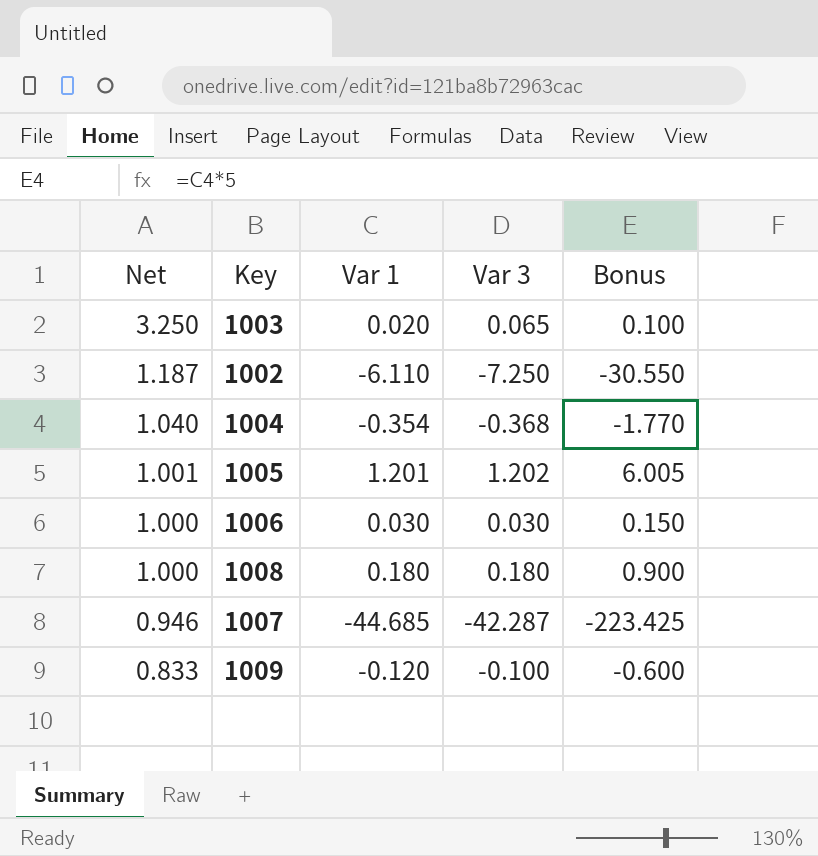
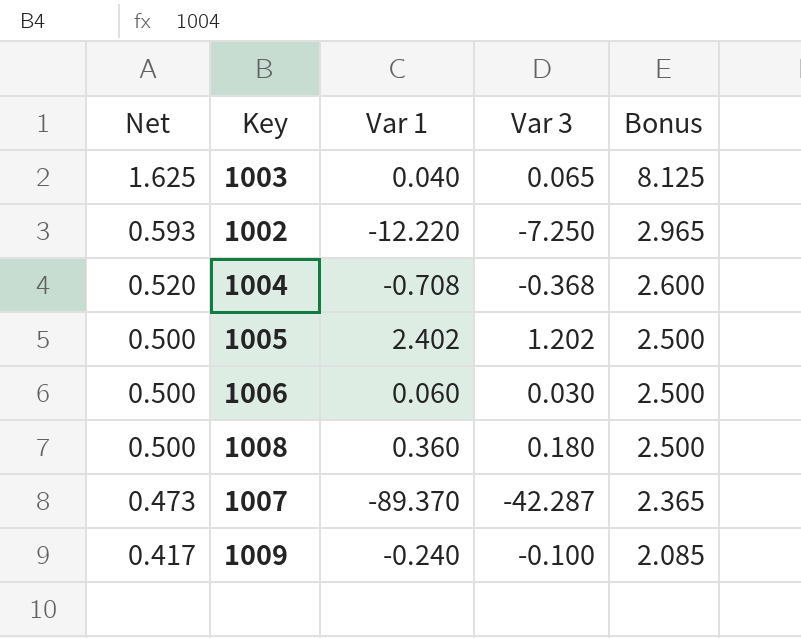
column Bonus | formula: [Var 1] * 5 -> [Net] * 5
1003 | Net: 3.250 -> 1.625
1003 | Var 1: 0.020 -> 0.040
1002 | Net: 1.187 -> 0.593
1002 | Var 1: -6.110 -> -12.220
1004 | Net: 1.040 -> 0.520
1004 | Var 1: -0.354 -> -0.708
1005 | Net: 1.001 -> 0.500
1005 | Var 1: 1.201 -> 2.402
1006 | Net: 1.000 -> 0.500
1006 | Var 1: 0.030 -> 0.060
1008 | Net: 1.000 -> 0.500
1008 | Var 1: 0.180 -> 0.360
1007 | Net: 0.946 -> 0.473
1007 | Var 1: -44.685 -> -89.370
1009 | Net: 0.833 -> 0.417
1009 | Var 1: -0.120 -> -0.240

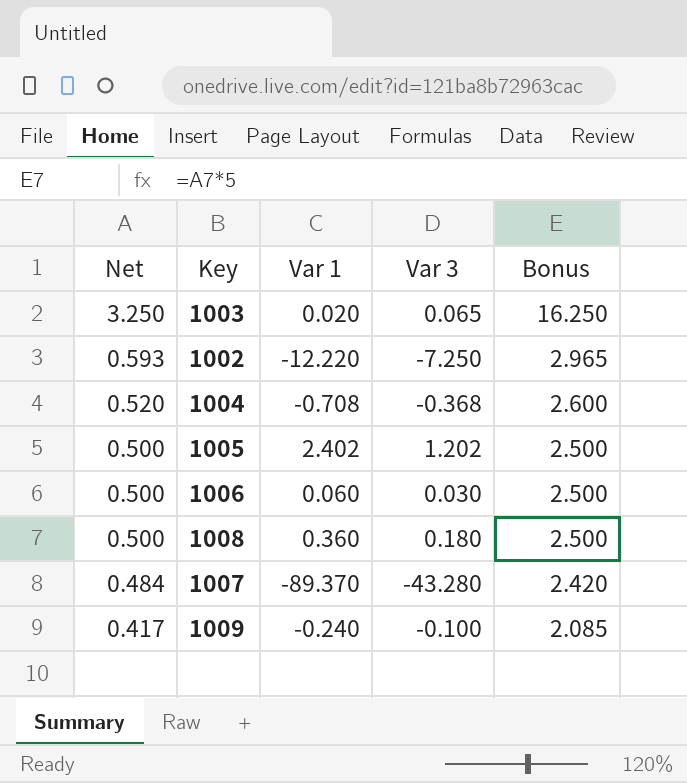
1003 | Net: 1.625 -> 3.250
1003 | Var 1: 0.040 -> 0.020
1003 | Bonus: 8.125 -> 16.250
1007 | Net: 0.473 -> 0.484
1007 | Var 3: -42.287 -> -43.280
1007 | Bonus: 2.365 -> 2.420

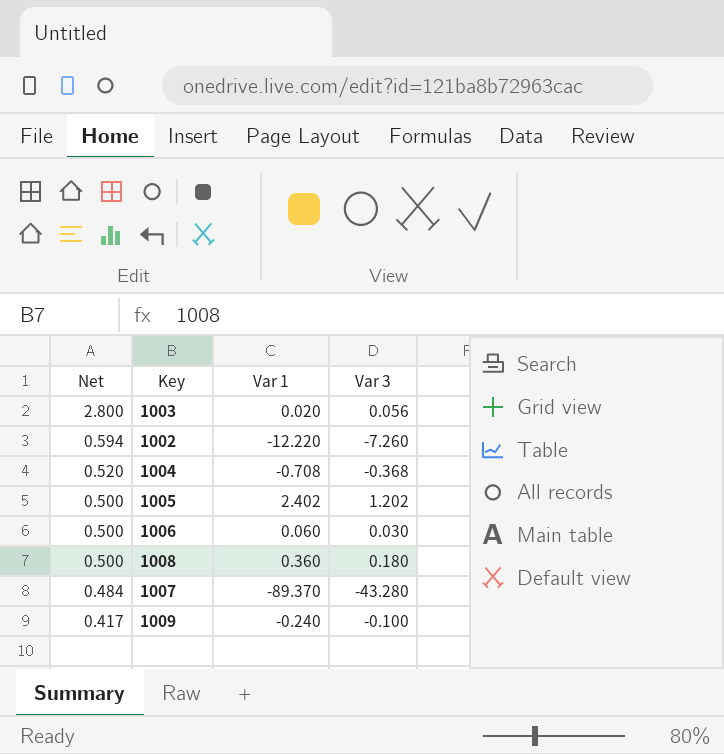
column Bonus | formula: [Net] * 5 -> none
1003 | Net: 3.250 -> 2.800
1003 | Var 3: 0.065 -> 0.056
1002 | Net: 0.593 -> 0.594
1002 | Var 3: -7.250 -> -7.260

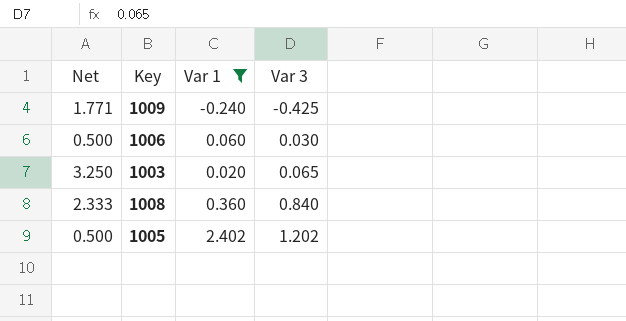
filter: none -> Var 1 >= -0.240
row order: Net descending -> Var 3 ascending
1009 | Net: 0.417 -> 1.771
1009 | Var 3: -0.100 -> -0.425
1003 | Net: 2.800 -> 3.250
1003 | Var 3: 0.056 -> 0.065
1008 | Net: 0.500 -> 2.333
1008 | Var 3: 0.180 -> 0.840

